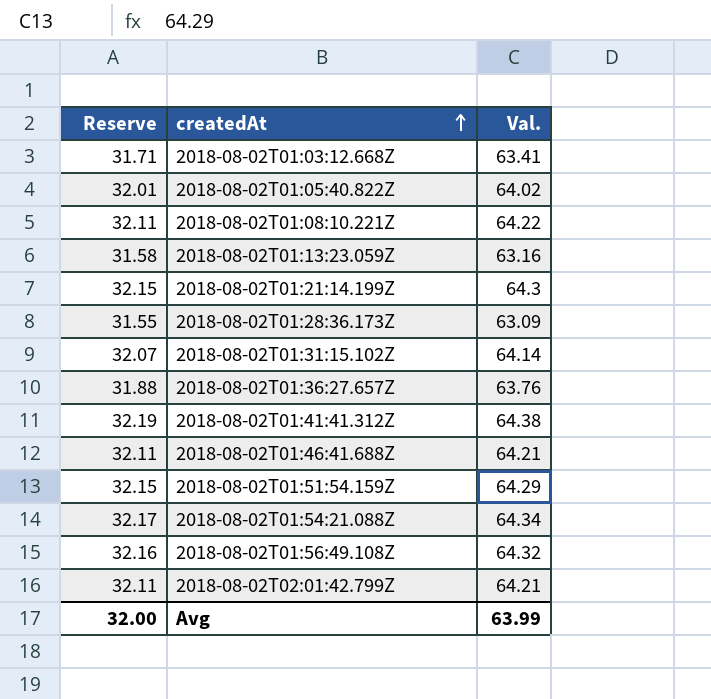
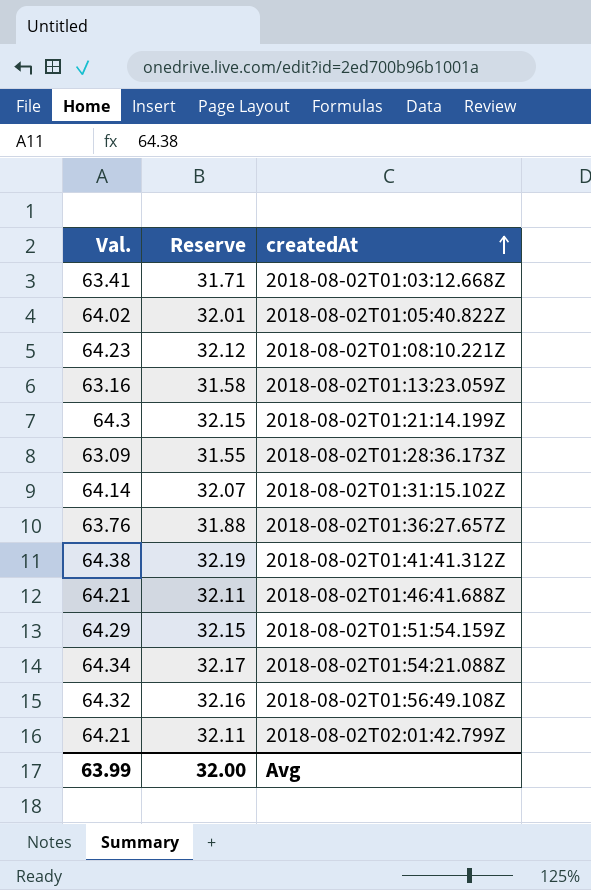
column Val. | position: 3 -> 1
2018-08-02T01:08:10.221Z | Val.: 64.22 -> 64.23
2018-08-02T01:08:10.221Z | Reserve: 32.11 -> 32.12

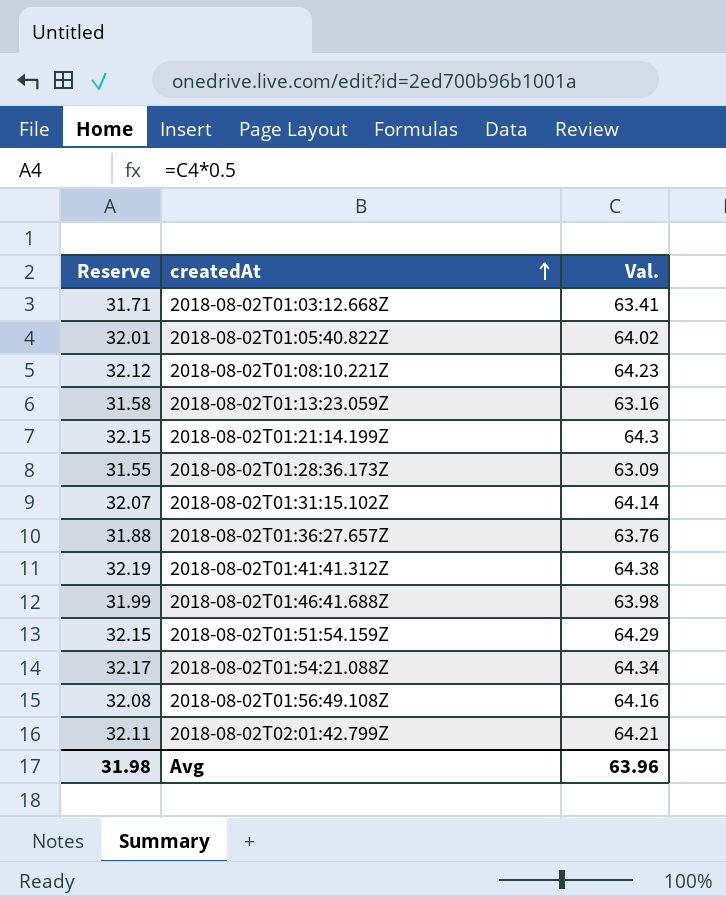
column Val. | position: 1 -> 3
2018-08-02T01:46:41.688Z | Reserve: 32.11 -> 31.99
2018-08-02T01:46:41.688Z | Val.: 64.21 -> 63.98
2018-08-02T01:56:49.108Z | Reserve: 32.16 -> 32.08
2018-08-02T01:56:49.108Z | Val.: 64.32 -> 64.16
Avg | Reserve: 32.00 -> 31.98
Avg | Val.: 63.99 -> 63.96

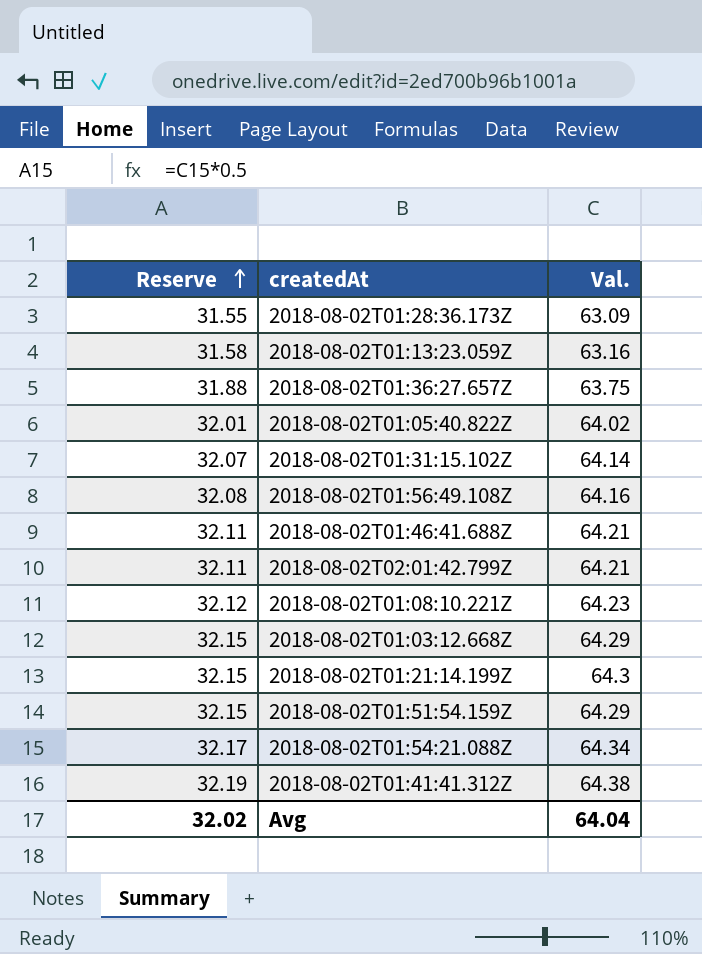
row order: createdAt ascending -> Reserve ascending
2018-08-02T01:36:27.657Z | Val.: 63.76 -> 63.75
2018-08-02T01:46:41.688Z | Reserve: 31.99 -> 32.11
2018-08-02T01:46:41.688Z | Val.: 63.98 -> 64.21
2018-08-02T01:03:12.668Z | Reserve: 31.71 -> 32.15
2018-08-02T01:03:12.668Z | Val.: 63.41 -> 64.29
Avg | Reserve: 31.98 -> 32.02
Avg | Val.: 63.96 -> 64.04

